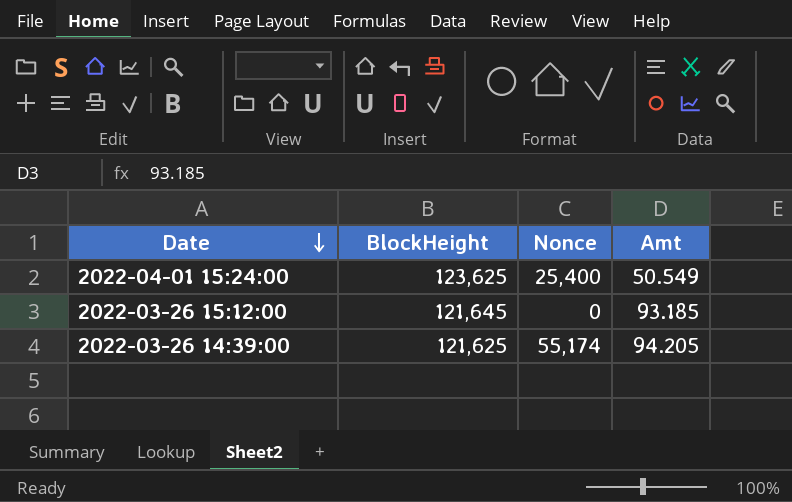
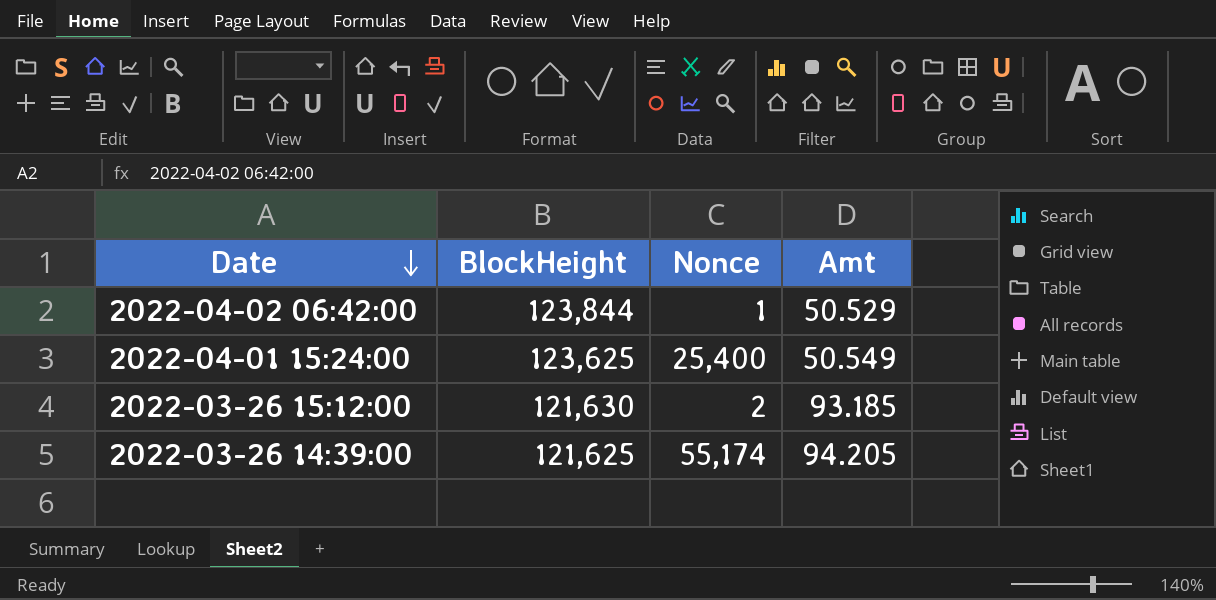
row 2022-04-02 06:42:00: none -> 123,844 | 1 | 50.529
2022-03-26 15:12:00 | BlockHeight: 121,645 -> 121,630
2022-03-26 15:12:00 | Nonce: 0 -> 2

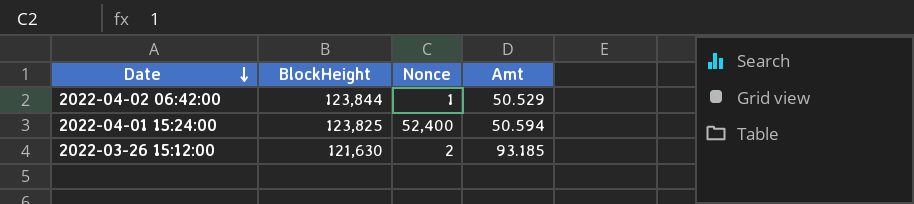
row 2022-03-26 14:39:00: 121,625 | 55,174 | 94.205 -> none
2022-04-01 15:24:00 | BlockHeight: 123,625 -> 123,825
2022-04-01 15:24:00 | Nonce: 25,400 -> 52,400
2022-04-01 15:24:00 | Amt: 50.549 -> 50.594

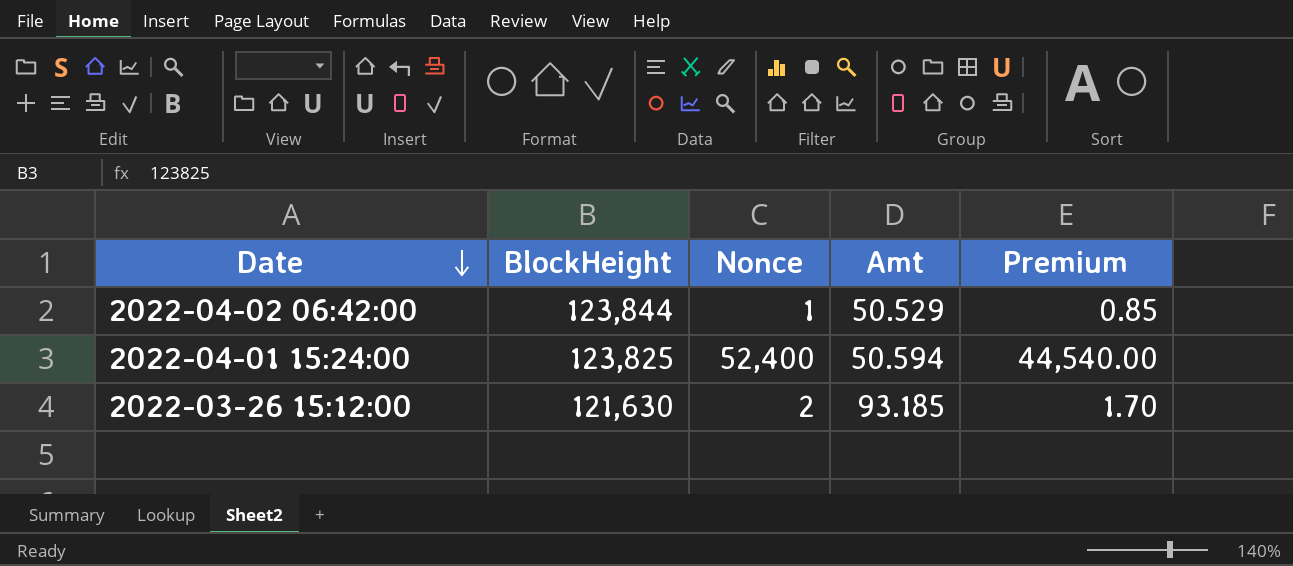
column Premium | formula: none -> [Nonce] * 0.85

